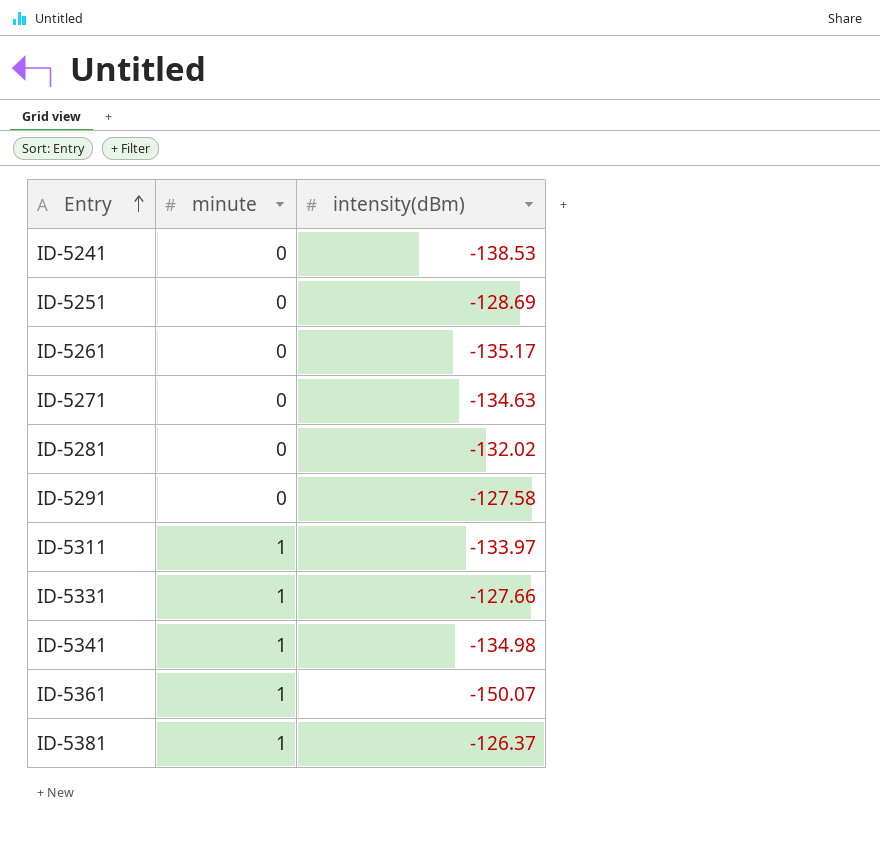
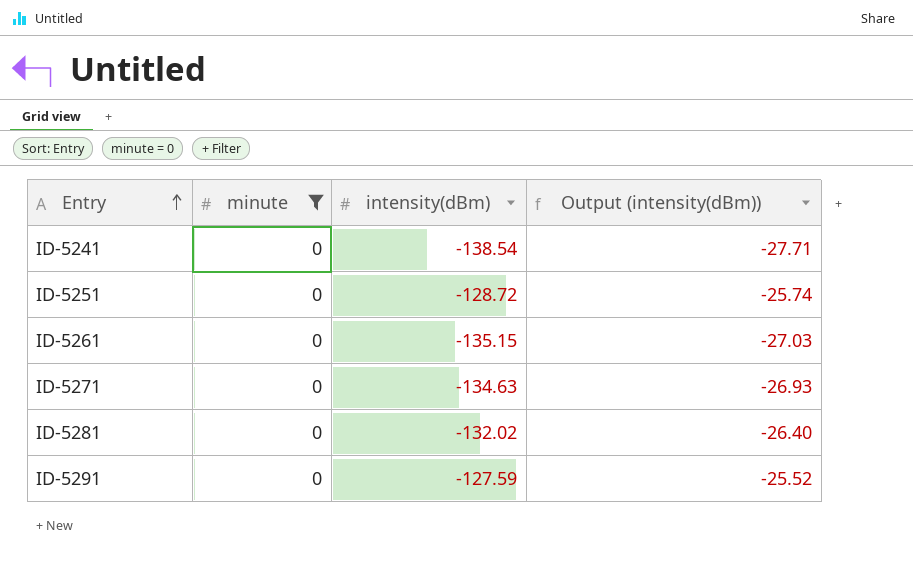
filter: none -> minute = 0
column Output (intensity(dBm)) | formula: none -> [intensity(dBm)] * 0.2
ID-5241 | intensity(dBm): -138.53 -> -138.54
ID-5251 | intensity(dBm): -128.69 -> -128.72
ID-5261 | intensity(dBm): -135.17 -> -135.15
ID-5291 | intensity(dBm): -127.58 -> -127.59

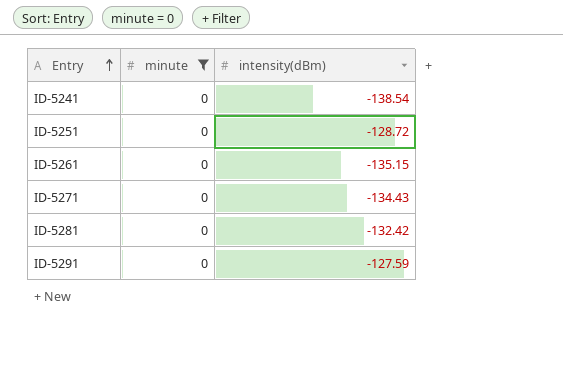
column Output (intensity(dBm)) | formula: [intensity(dBm)] * 0.2 -> none
ID-5271 | intensity(dBm): -134.63 -> -134.43
ID-5281 | intensity(dBm): -132.02 -> -132.42

